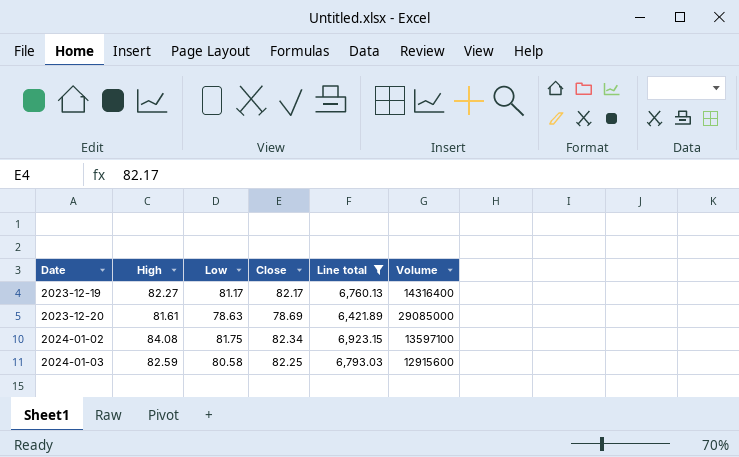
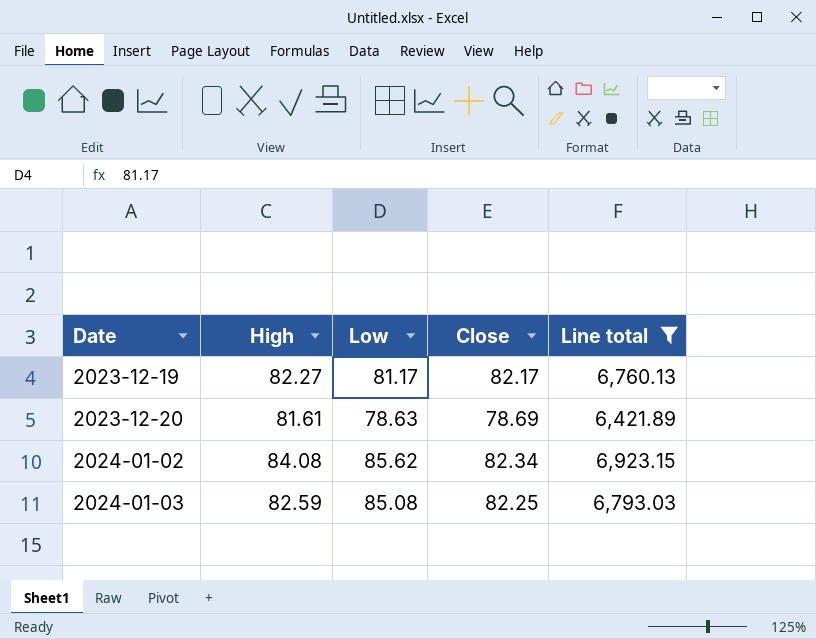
column Volume | position: 6 -> none
2024-01-02 | Low: 81.75 -> 85.62
2024-01-03 | Low: 80.58 -> 85.08

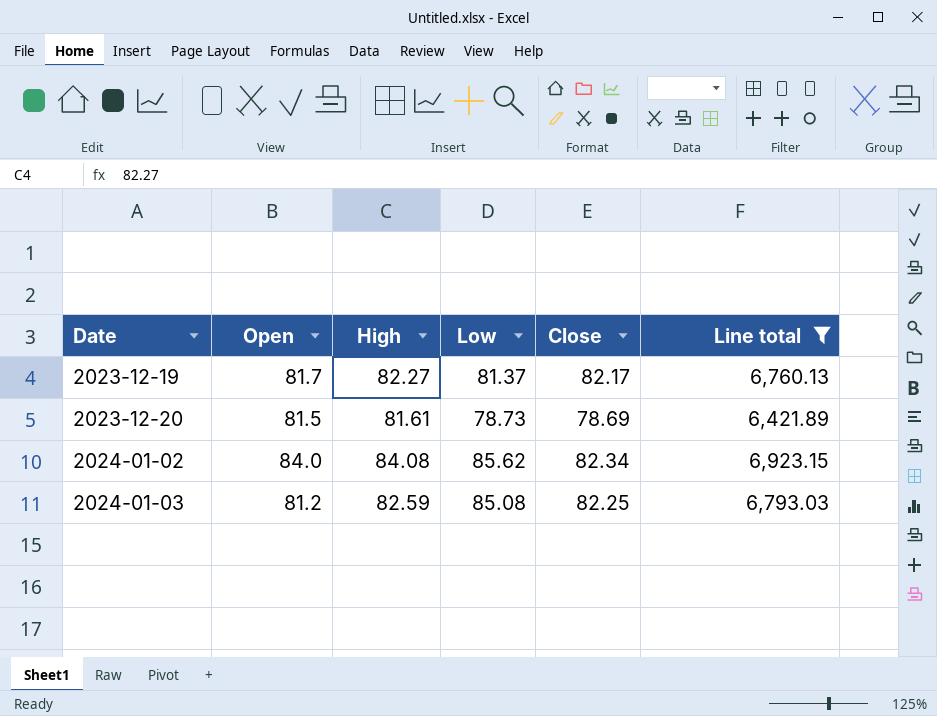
column Open | position: none -> 2
2023-12-19 | Low: 81.17 -> 81.37
2023-12-20 | Low: 78.63 -> 78.73

